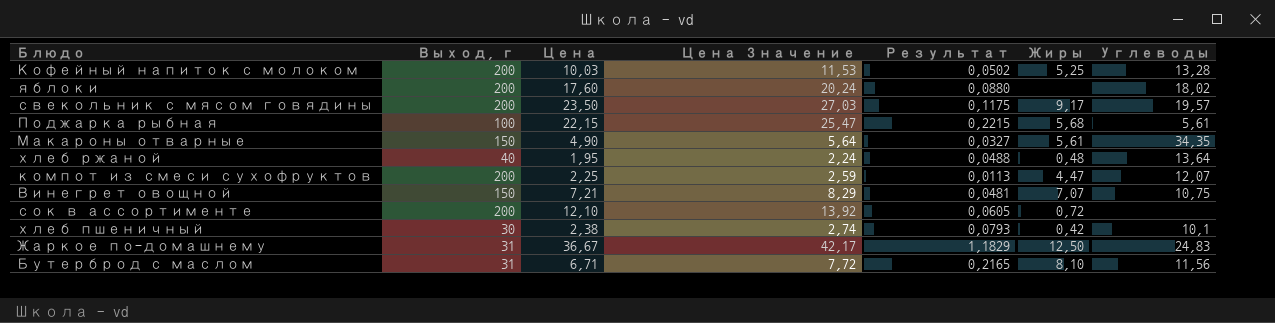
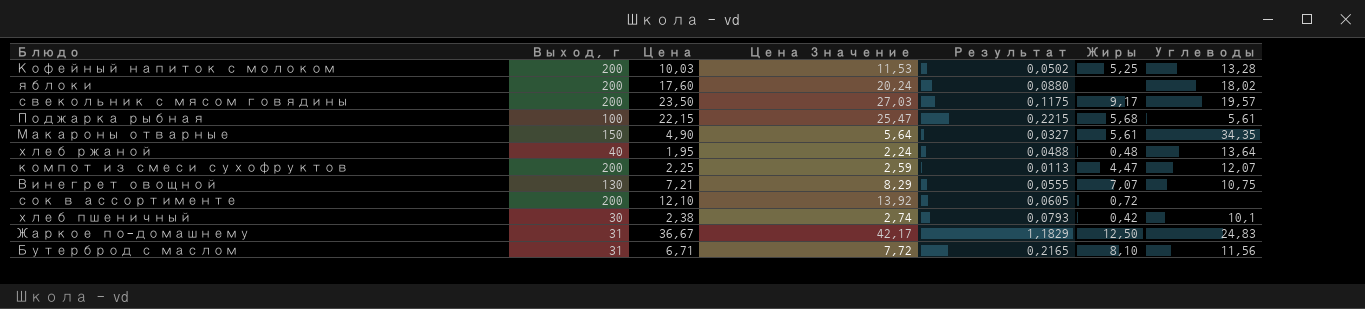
Винегрет овощной | Выход, г: 150 -> 130
Винегрет овощной | Результат: 0,0481 -> 0,0555

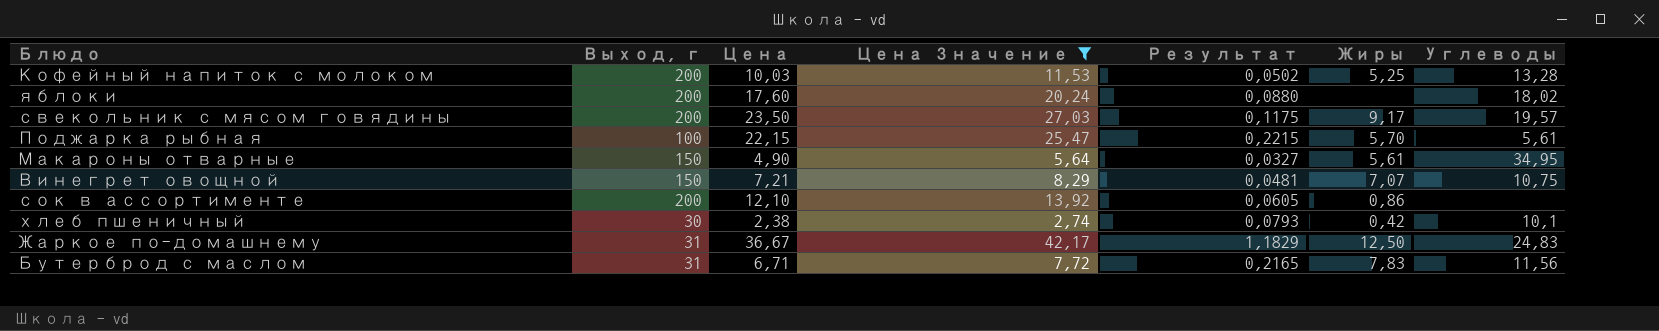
filter: none -> Цена Значение >= 2,74
Поджарка рыбная | Жиры: 5,68 -> 5,70
Макароны отварные | Углеводы: 34,35 -> 34,95
Винегрет овощной | Выход, г: 130 -> 150
Винегрет овощной | Результат: 0,0555 -> 0,0481
сок в ассортименте | Жиры: 0,72 -> 0,86
Бутерброд с маслом | Жиры: 8,10 -> 7,83

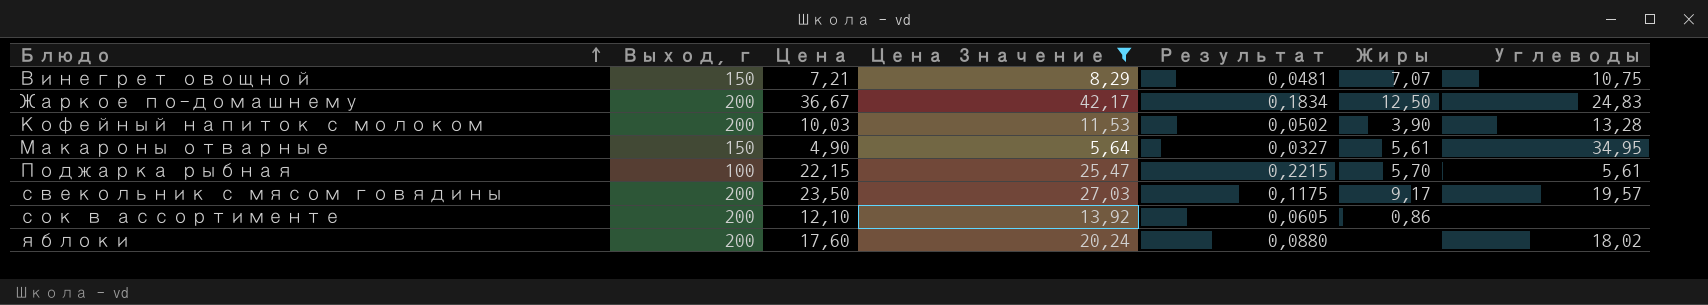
row order: none -> Блюдо ascending
row хлеб пшеничный: 30 | 2,38 | 2,74 | 0,0793 | 0,42 | 10,1 -> none
row Бутерброд с маслом: 31 | 6,71 | 7,72 | 0,2165 | 7,83 | 11,56 -> none
Жаркое по-домашнему | Выход, г: 31 -> 200
Жаркое по-домашнему | Результат: 1,1829 -> 0,1834
Кофейный напиток с молоком | Жиры: 5,25 -> 3,90

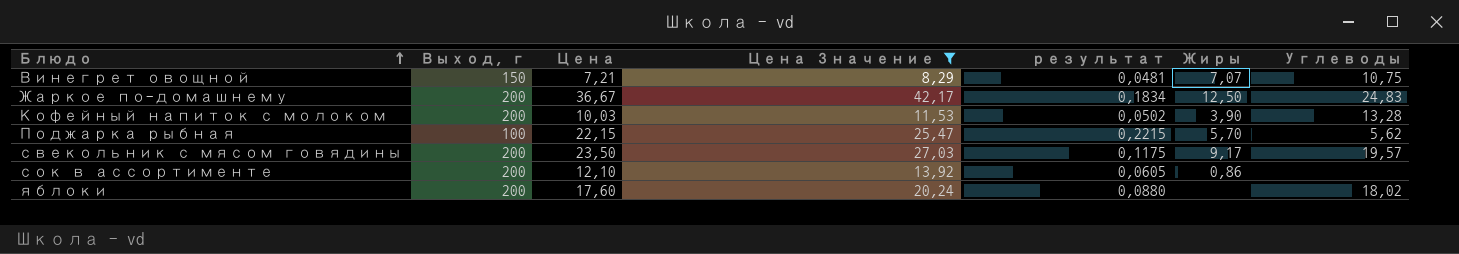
column name: Результат -> результат
row Макароны отварные: 150 | 4,90 | 5,64 | 0,0327 | 5,61 | 34,95 -> none
Поджарка рыбная | Углеводы: 5,61 -> 5,62

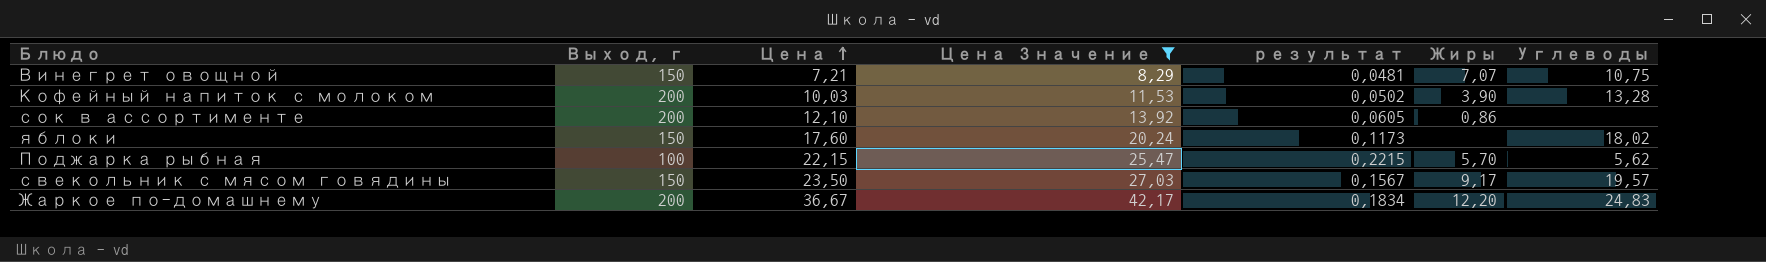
row order: Блюдо ascending -> Цена ascending
яблоки | Выход, г: 200 -> 150
яблоки | результат: 0,0880 -> 0,1173
свекольник с мясом говядины | Выход, г: 200 -> 150
свекольник с мясом говядины | результат: 0,1175 -> 0,1567
Жаркое по-домашнему | Жиры: 12,50 -> 12,20

